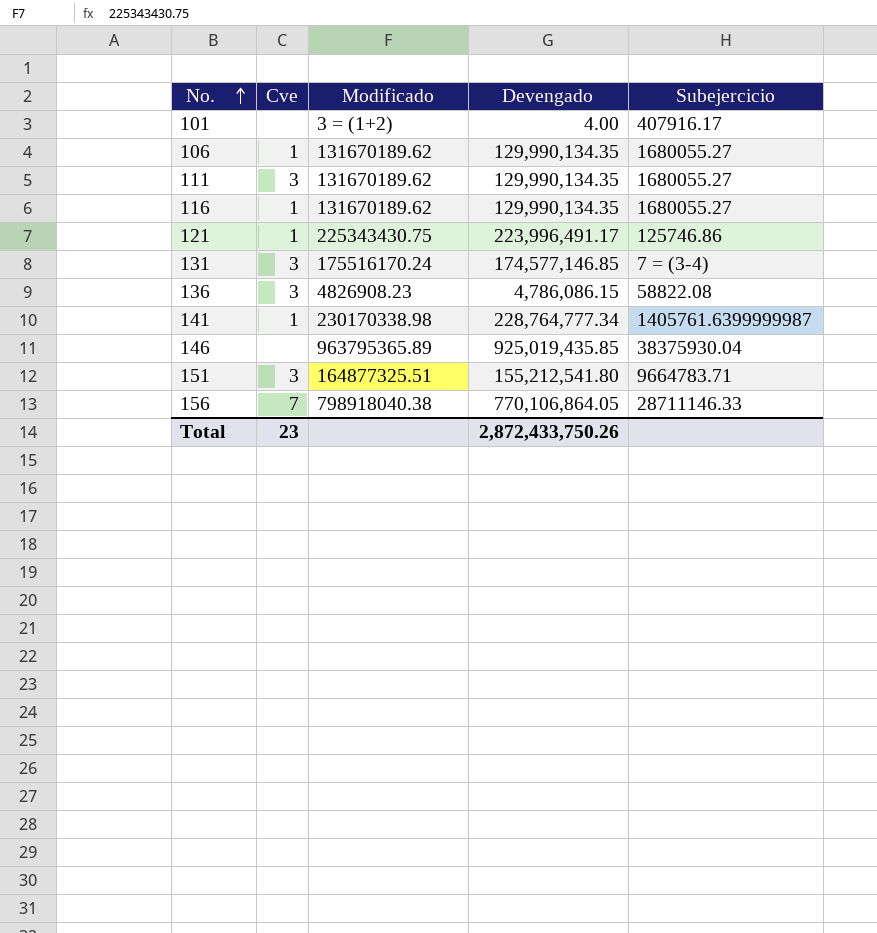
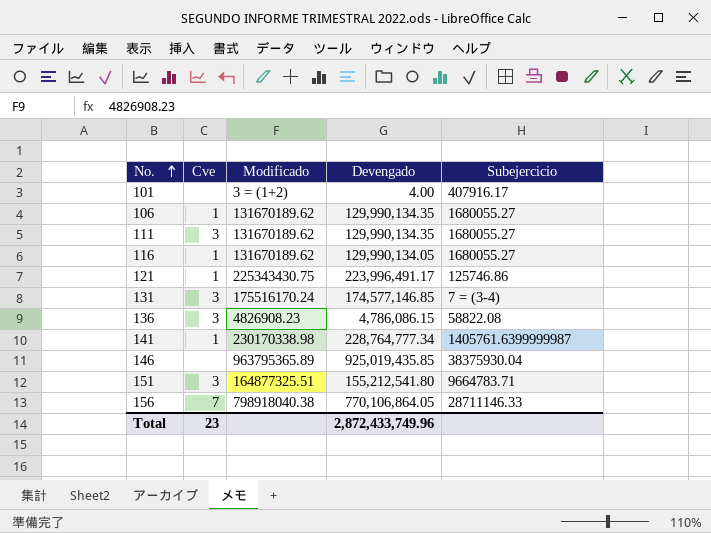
116 | Devengado: 129,990,134.35 -> 129,990,134.05
Total | Devengado: 2,872,433,750.26 -> 2,872,433,749.96

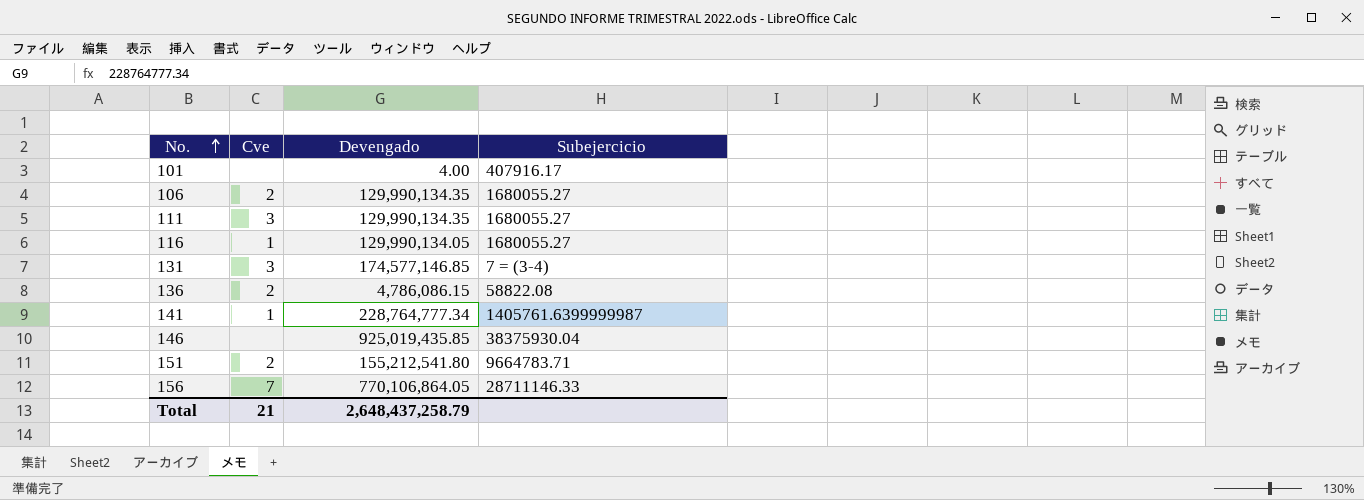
column Modificado | position: 3 -> none
row 121: 1 | 225343430.75 | 223,996,491.17 | 125746.86 -> none
106 | Cve: 1 -> 2
136 | Cve: 3 -> 2
151 | Cve: 3 -> 2
Total | Cve: 23 -> 21
Total | Devengado: 2,872,433,749.96 -> 2,648,437,258.79

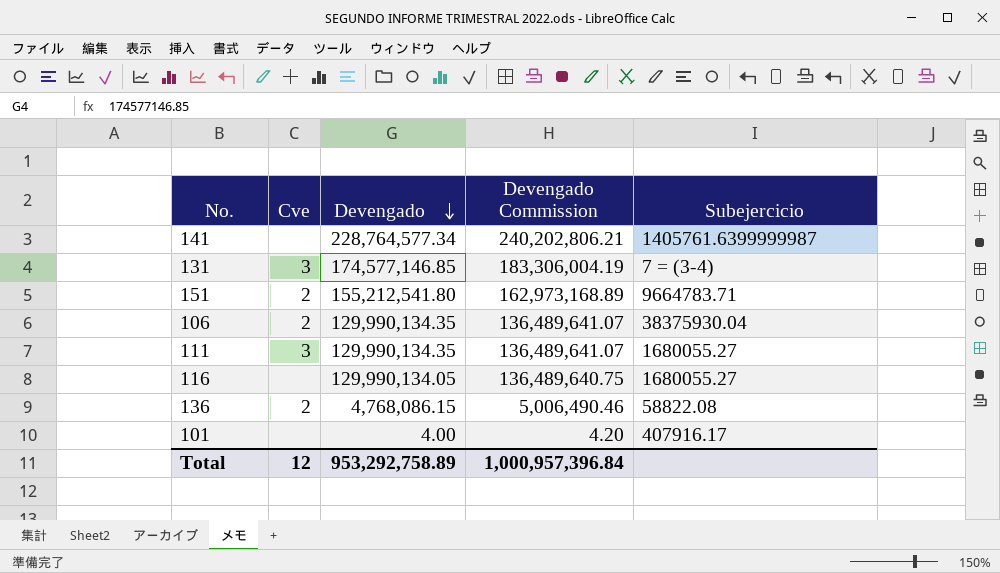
row order: No. ascending -> Devengado descending
column Devengado Commission | formula: none -> [Devengado] * 1.05
row 146: none | 925,019,435.85 | 38375930.04 -> none
row 156: 7 | 770,106,864.05 | 28711146.33 -> none
141 | Cve: 1 -> none
141 | Devengado: 228,764,777.34 -> 228,764,577.34
106 | Subejercicio: 1680055.27 -> 38375930.04
116 | Cve: 1 -> none
136 | Devengado: 4,786,086.15 -> 4,768,086.15
Total | Cve: 21 -> 12
Total | Devengado: 2,648,437,258.79 -> 953,292,758.89

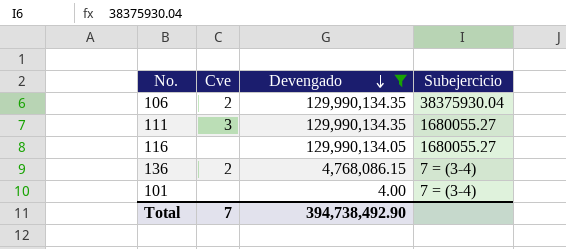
filter: none -> Devengado <= 129,990,134.35
column Devengado Commission | formula: [Devengado] * 1.05 -> none
136 | Subejercicio: 58822.08 -> 7 = (3-4)
101 | Subejercicio: 407916.17 -> 7 = (3-4)
Total | Cve: 12 -> 7
Total | Devengado: 953,292,758.89 -> 394,738,492.90

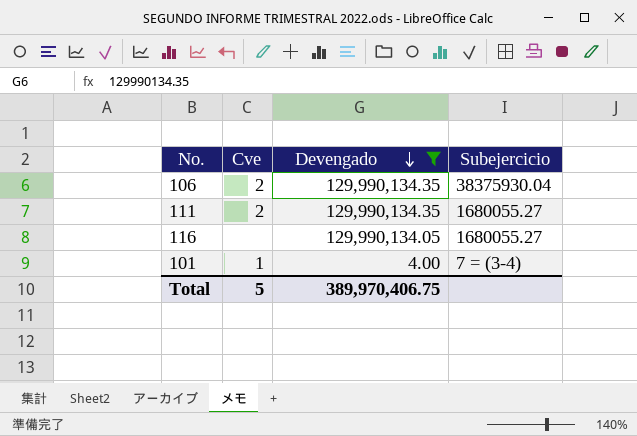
row 136: 2 | 4,768,086.15 | 7 = (3-4) -> none
111 | Cve: 3 -> 2
101 | Cve: none -> 1
Total | Cve: 7 -> 5
Total | Devengado: 394,738,492.90 -> 389,970,406.75

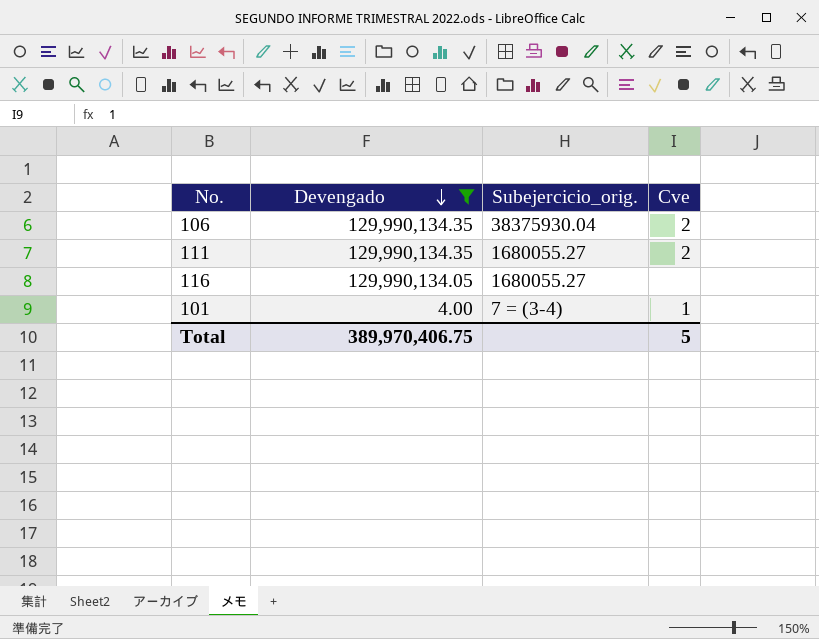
column name: Subejercicio -> Subejercicio_orig.
column Cve | position: 2 -> 4

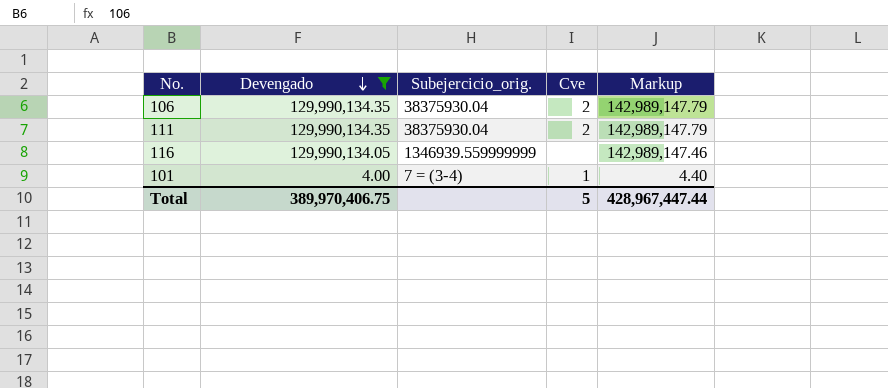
column Markup | formula: none -> [Devengado] * 1.1
111 | Subejercicio_orig.: 1680055.27 -> 38375930.04
116 | Subejercicio_orig.: 1680055.27 -> 1346939.559999999

